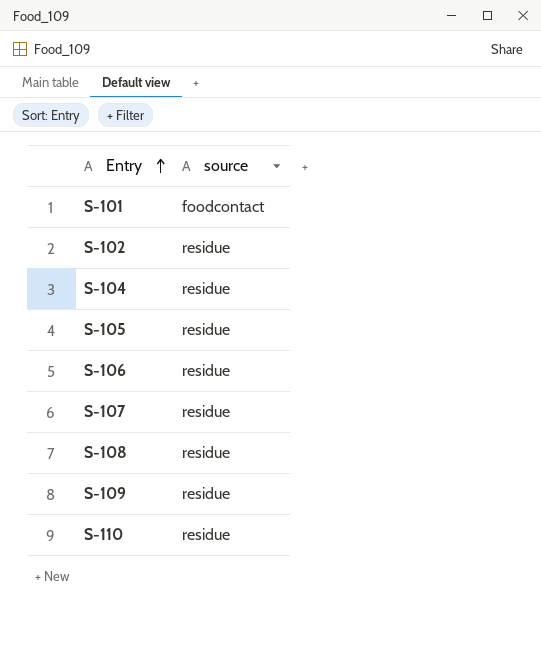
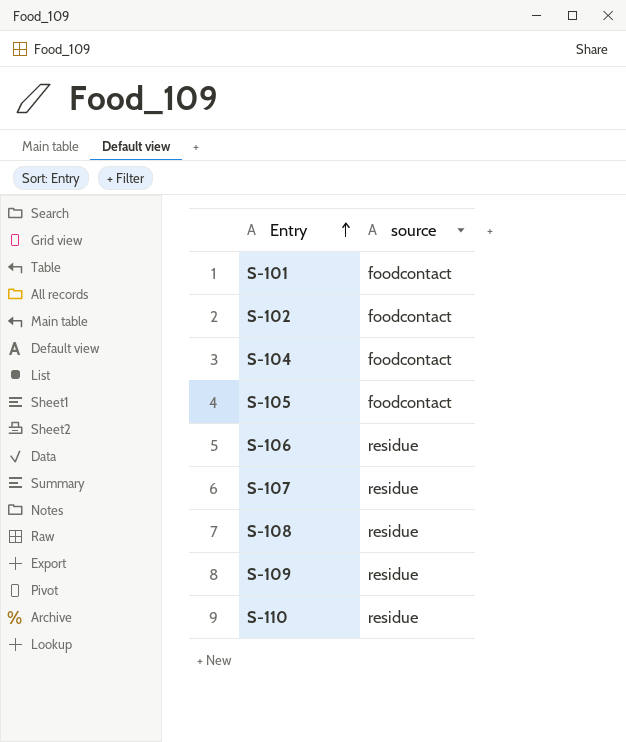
S-102 | source: residue -> foodcontact
S-104 | source: residue -> foodcontact
S-105 | source: residue -> foodcontact

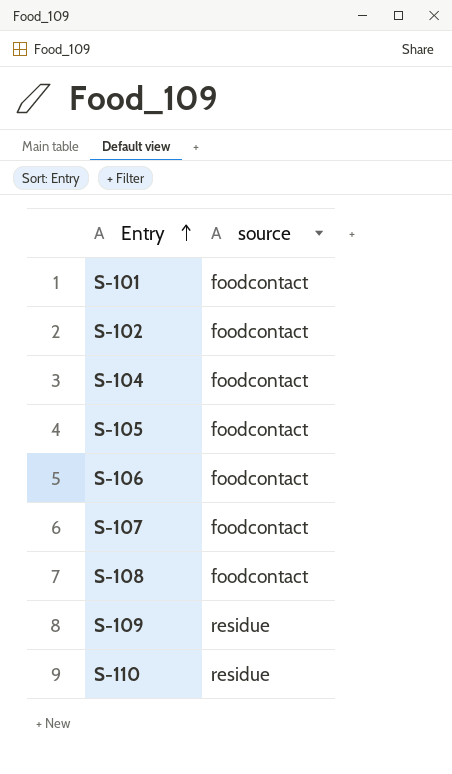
S-106 | source: residue -> foodcontact
S-107 | source: residue -> foodcontact
S-108 | source: residue -> foodcontact

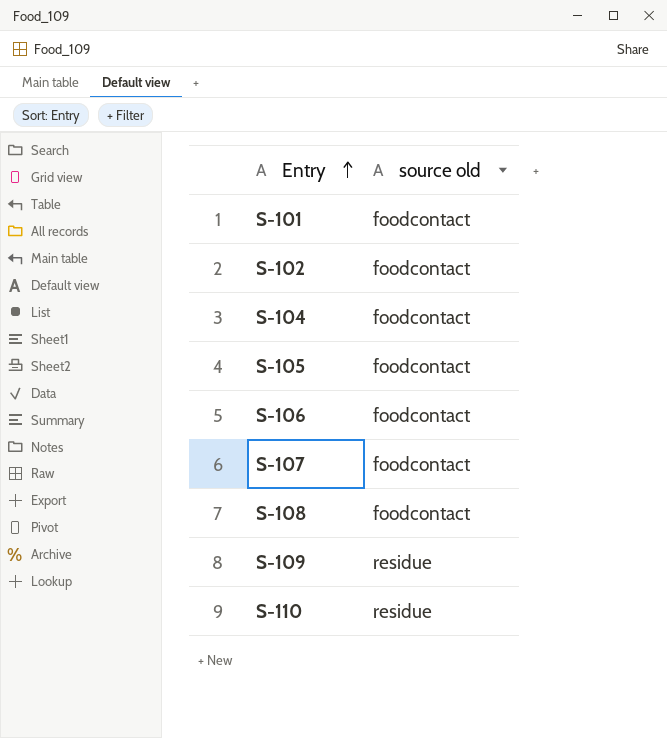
column name: source -> source old

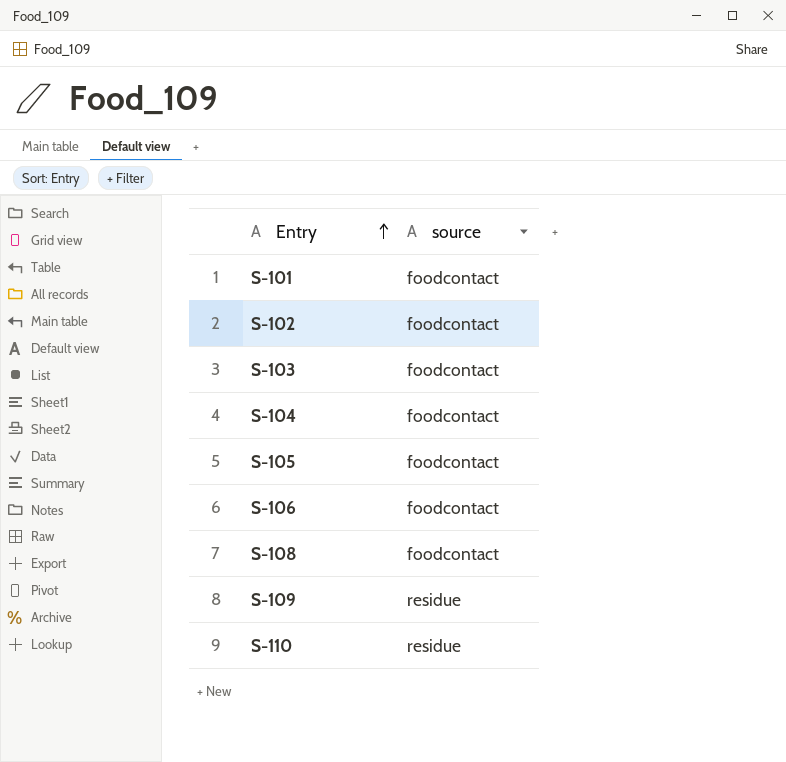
column name: source old -> source
row S-107: foodcontact -> none
row S-103: none -> foodcontact

